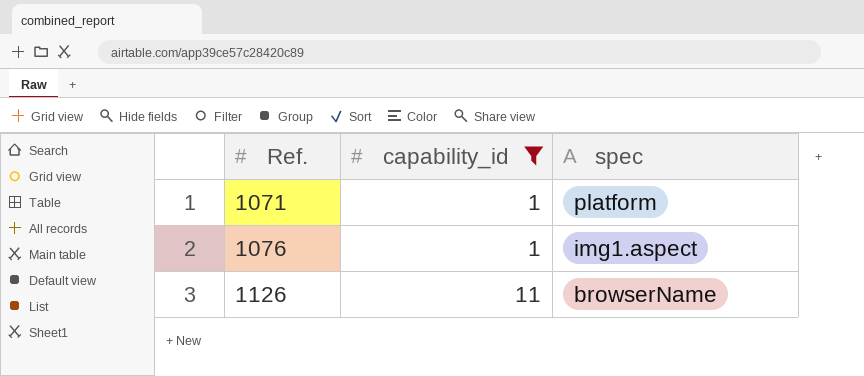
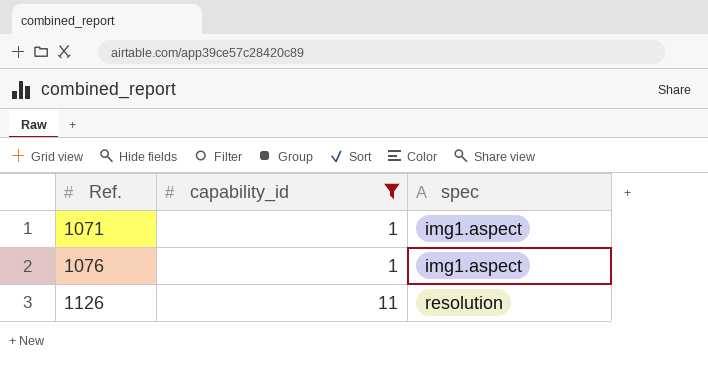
1071 | spec: platform -> img1.aspect
1126 | spec: browserName -> resolution

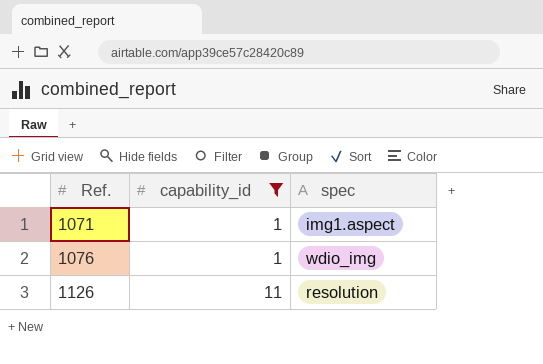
1076 | spec: img1.aspect -> wdio_img

